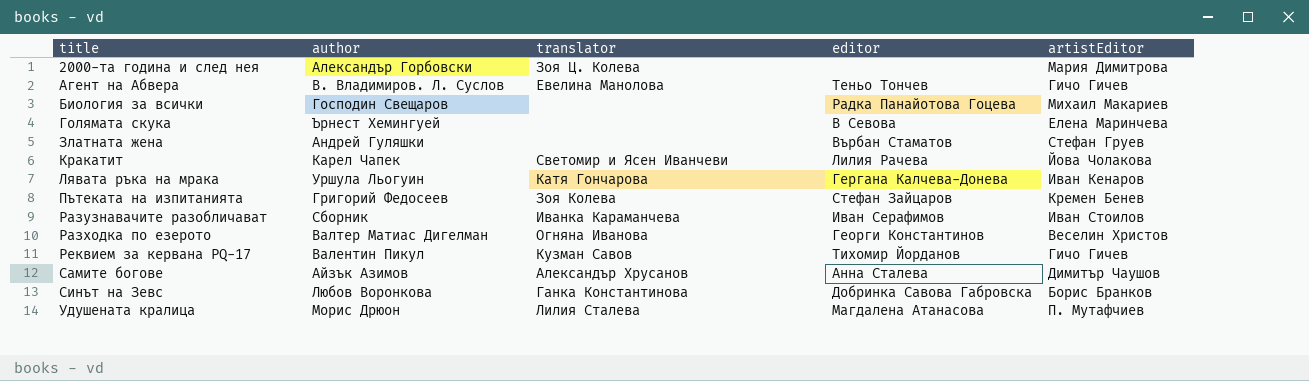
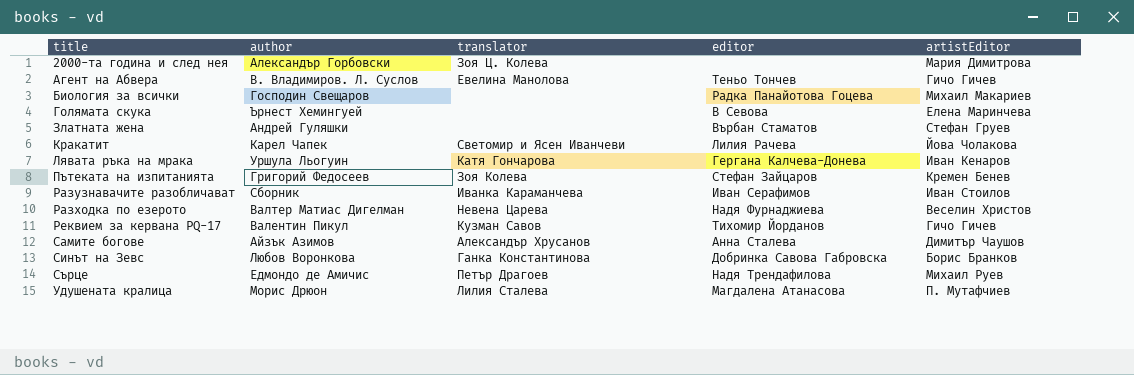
Разходка по езерото | translator: Огняна Иванова -> Невена Царева
Разходка по езерото | editor: Георги Константинов -> Надя Фурнаджиева
row Сърце: none -> Едмондо де Амичис | Петър Драгоев | Надя Трендафилова | Михаил Руев

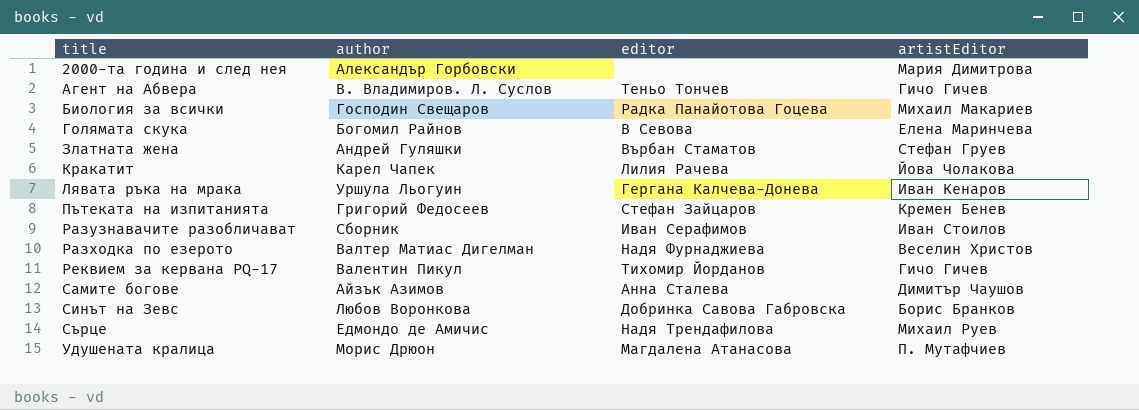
column translator | position: 3 -> none
Голямата скука | author: Ърнест Хемингуей -> Богомил Райнов

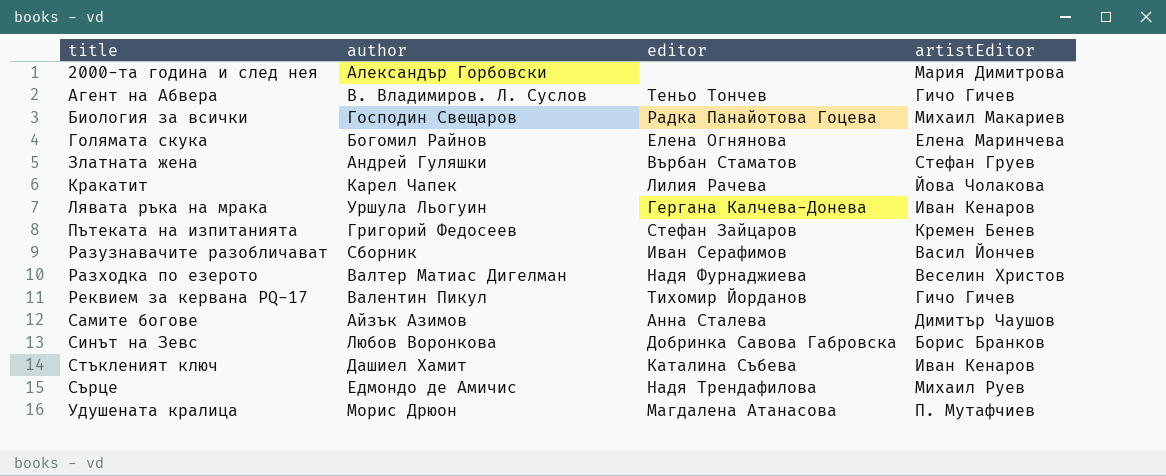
Голямата скука | editor: В Севова -> Елена Огнянова
Разузнавачите разобличават | artistEditor: Иван Стоилов -> Васил Йончев
row Стъкленият ключ: none -> Дашиел Хамит | Каталина Събева | Иван Кенаров

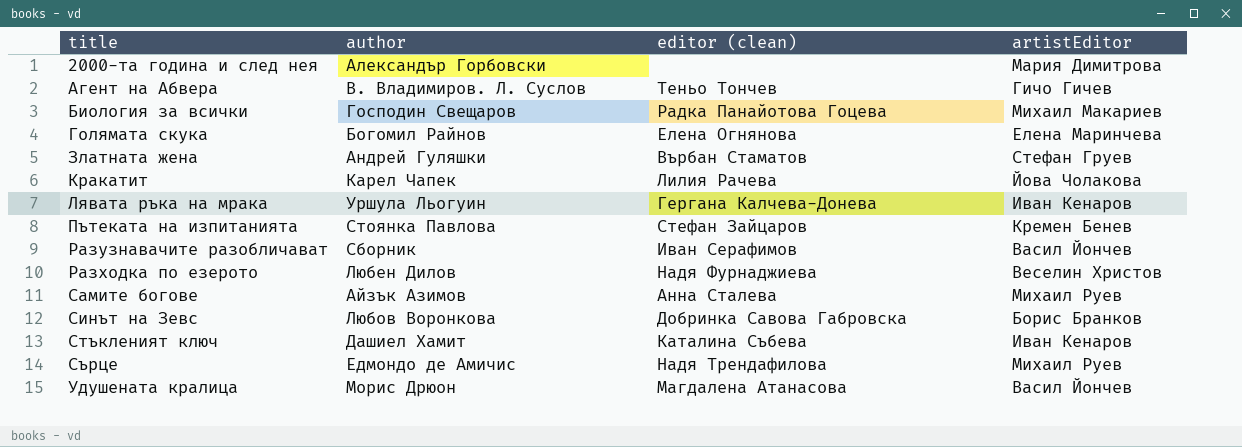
column name: editor -> editor (clean)
row Реквием за кервана PQ-17: Валентин Пикул | Тихомир Йорданов | Гичо Гичев -> none
Пътеката на изпитанията | author: Григорий Федосеев -> Стоянка Павлова
Разходка по езерото | author: Валтер Матиас Дигелман -> Любен Дилов
Самите богове | artistEditor: Димитър Чаушов -> Михаил Руев
Удушената кралица | artistEditor: П. Мутафчиев -> Васил Йончев

